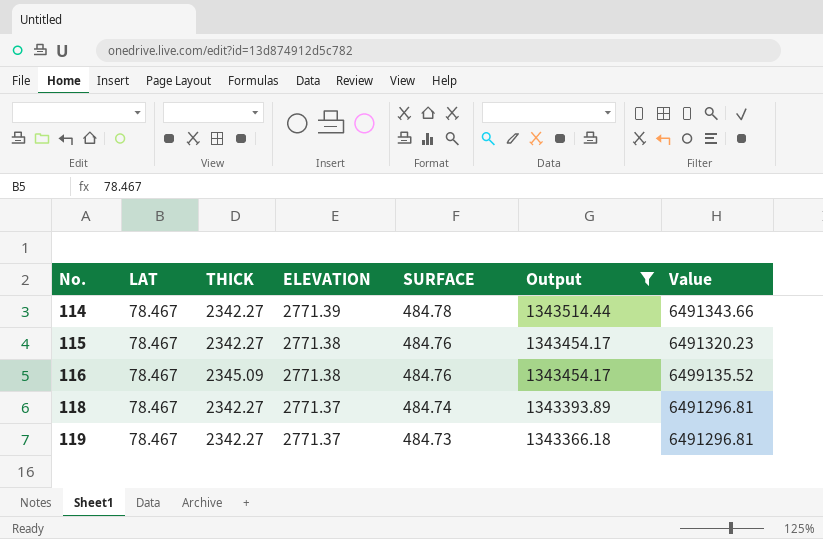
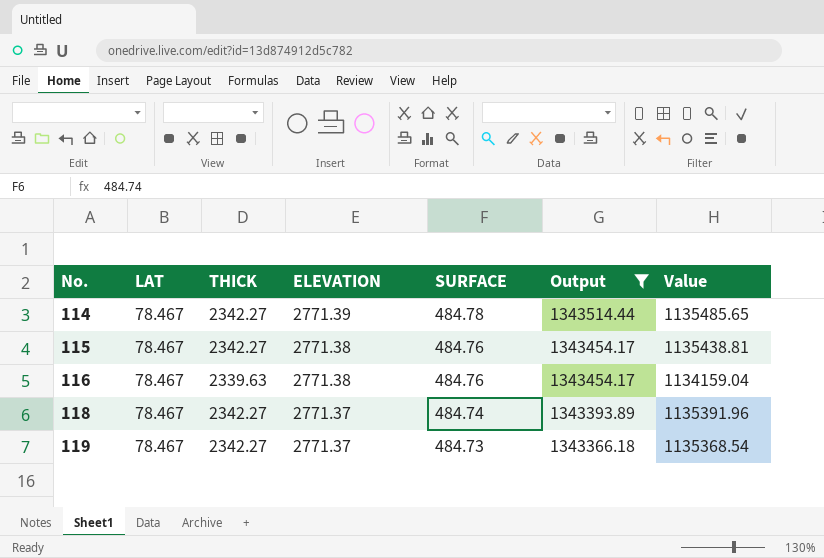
column Value | formula: [THICK] * [ELEVATION] -> [THICK] * [SURFACE]
116 | THICK: 2345.09 -> 2339.63

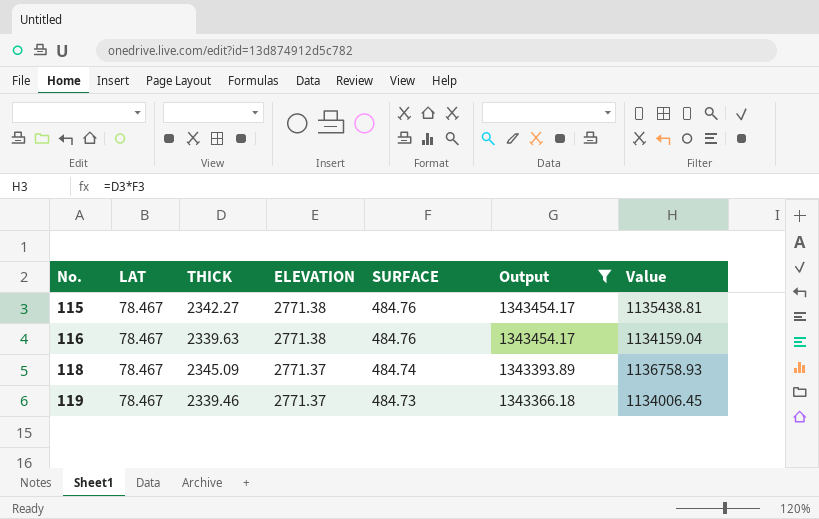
row 114: 78.467 | 2342.27 | 2771.39 | 484.78 | 1343514.44 | 1135485.65 -> none
118 | THICK: 2342.27 -> 2345.09
118 | Value: 1135391.96 -> 1136758.93
119 | THICK: 2342.27 -> 2339.46
119 | Value: 1135368.54 -> 1134006.45

